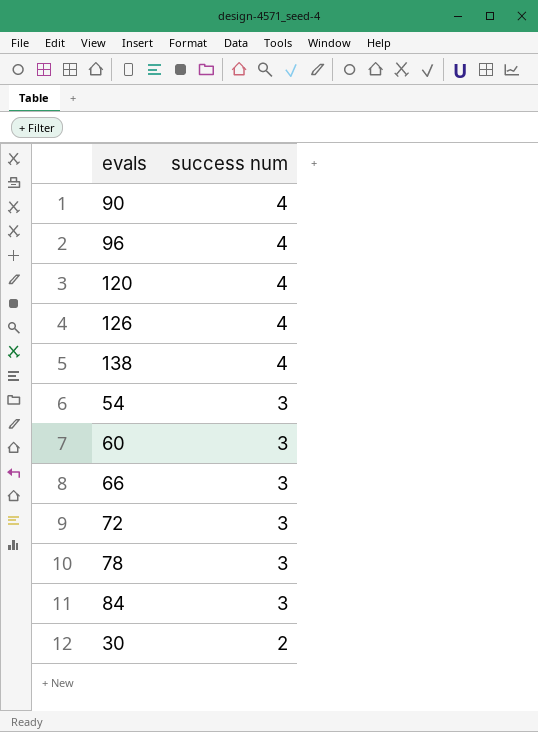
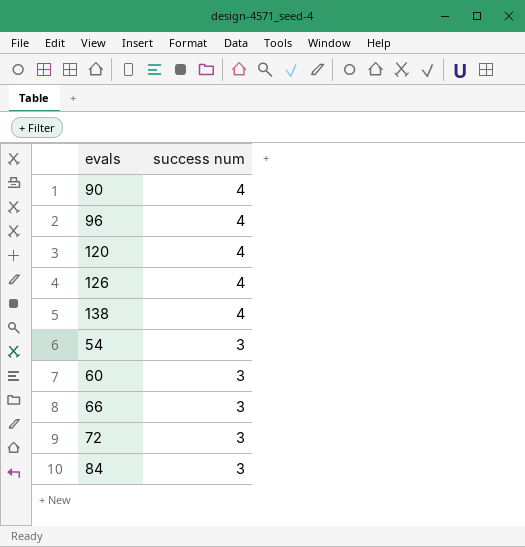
row 78: 3 -> none
row 30: 2 -> none

